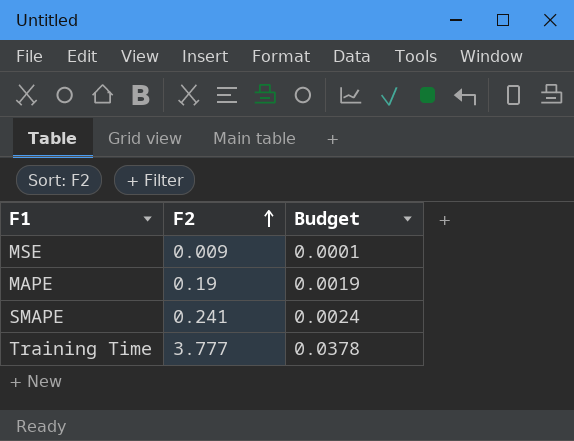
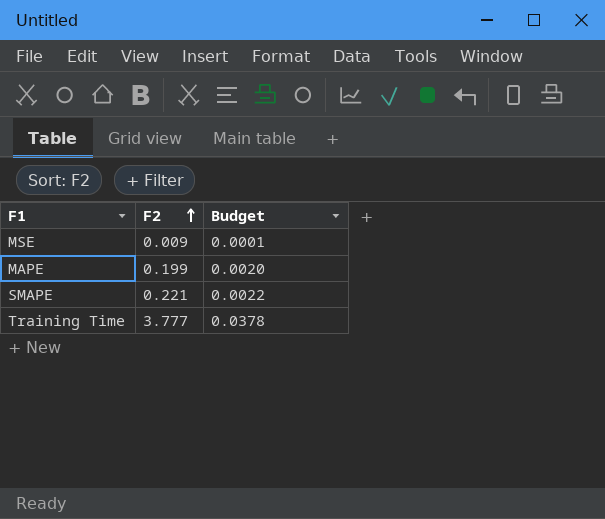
MAPE | F2: 0.19 -> 0.199
MAPE | Budget: 0.0019 -> 0.0020
SMAPE | F2: 0.241 -> 0.221
SMAPE | Budget: 0.0024 -> 0.0022

